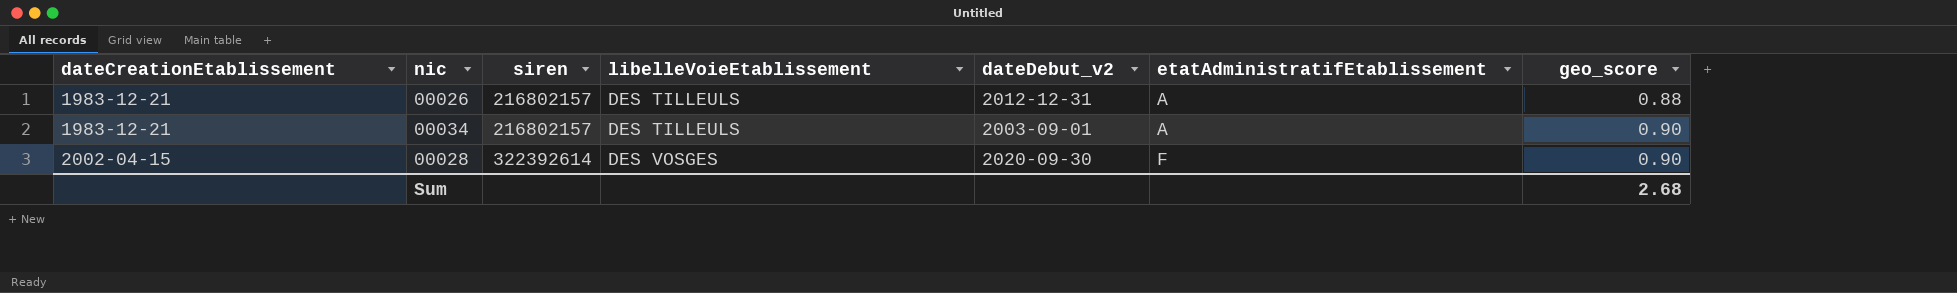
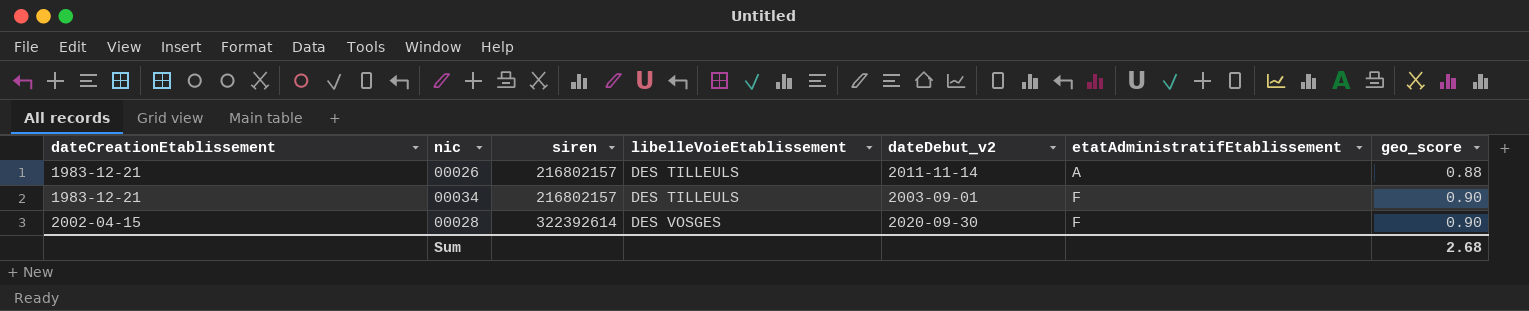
00026 | dateDebut_v2: 2012-12-31 -> 2011-11-14
00034 | etatAdministratifEtablissement: A -> F

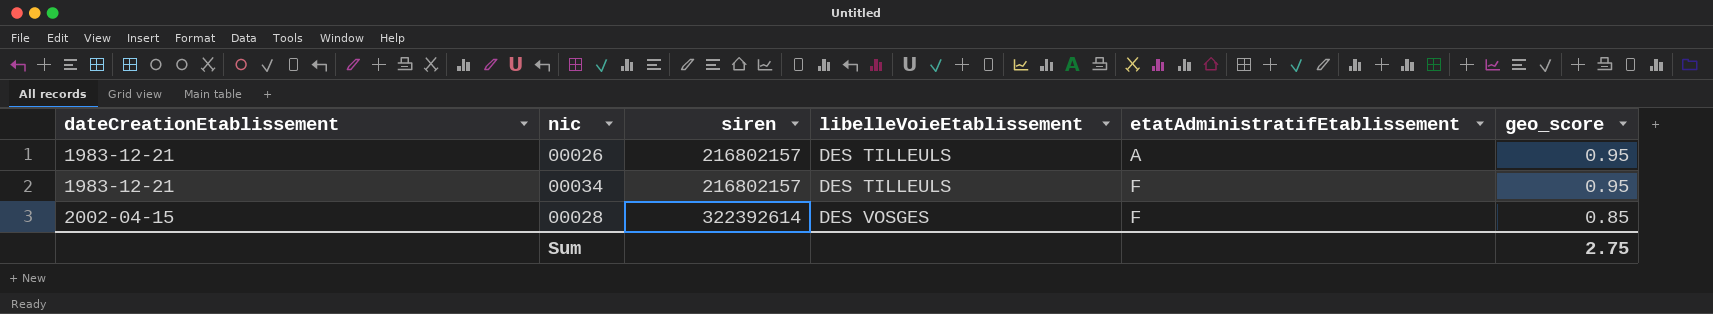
column dateDebut_v2 | position: 5 -> none
00026 | geo_score: 0.88 -> 0.95
00034 | geo_score: 0.90 -> 0.95
00028 | geo_score: 0.90 -> 0.85
Sum | geo_score: 2.68 -> 2.75

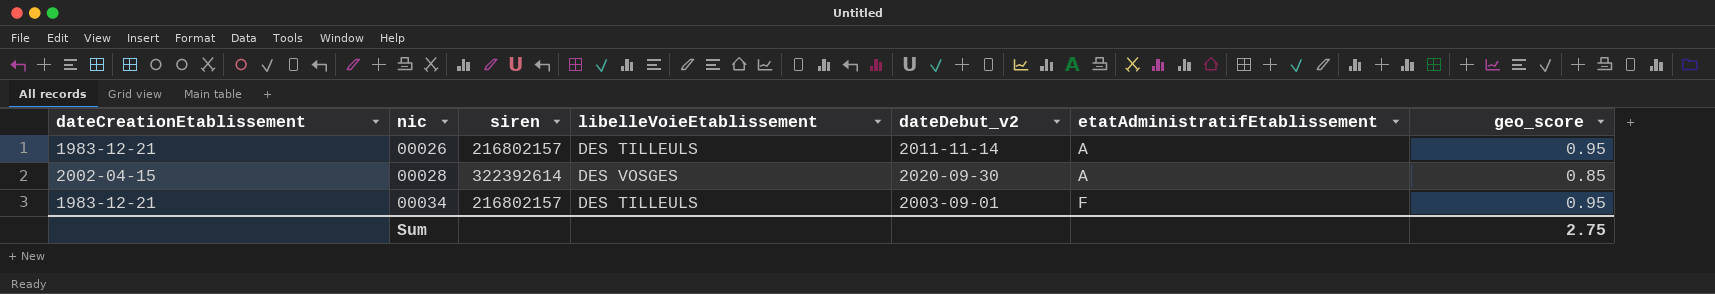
row order: dateCreationEtablissement ascending -> nic ascending
column dateDebut_v2 | position: none -> 5
00028 | etatAdministratifEtablissement: F -> A

